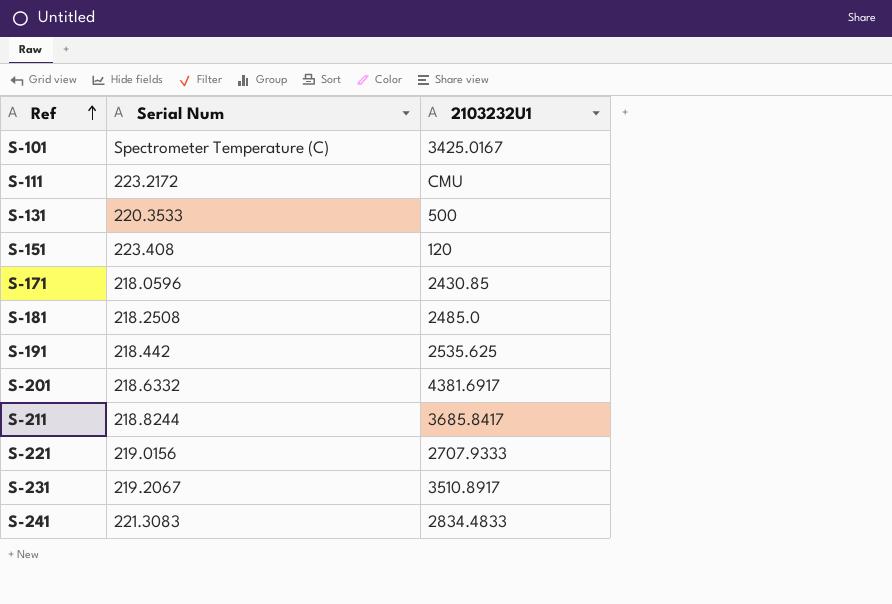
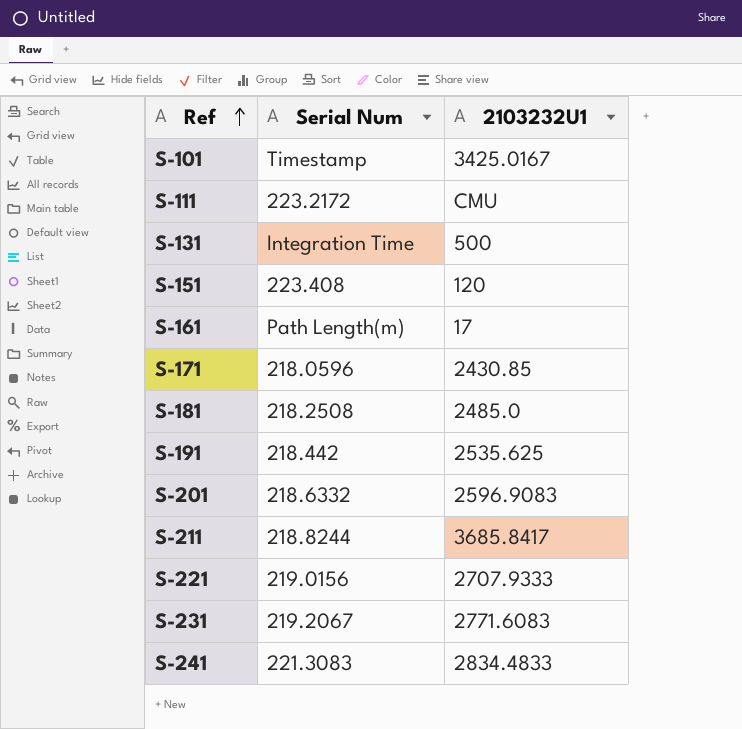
S-101 | Serial Num: Spectrometer Temperature (C) -> Timestamp
S-131 | Serial Num: 220.3533 -> Integration Time
row S-161: none -> Path Length(m) | 17
S-201 | 2103232U1: 4381.6917 -> 2596.9083
S-231 | 2103232U1: 3510.8917 -> 2771.6083

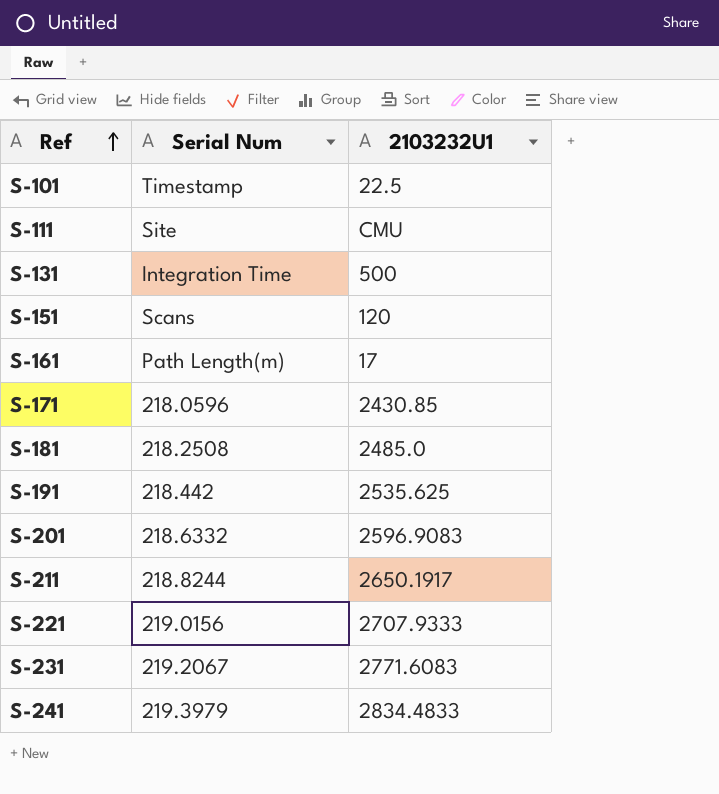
S-101 | 2103232U1: 3425.0167 -> 22.5
S-111 | Serial Num: 223.2172 -> Site
S-151 | Serial Num: 223.408 -> Scans
S-211 | 2103232U1: 3685.8417 -> 2650.1917
S-241 | Serial Num: 221.3083 -> 219.3979

